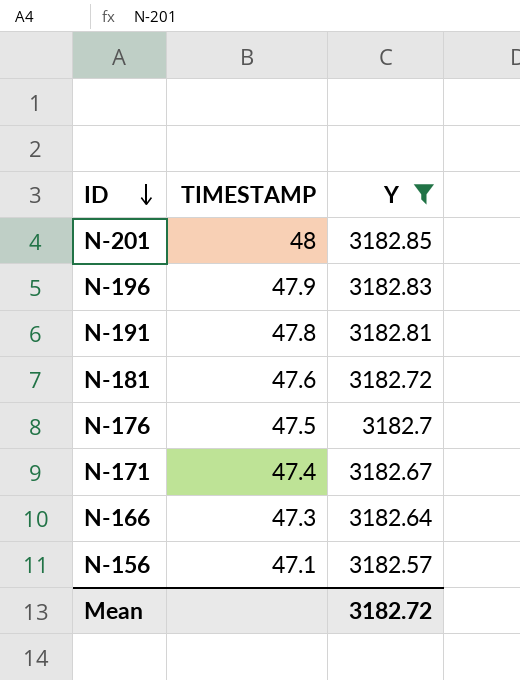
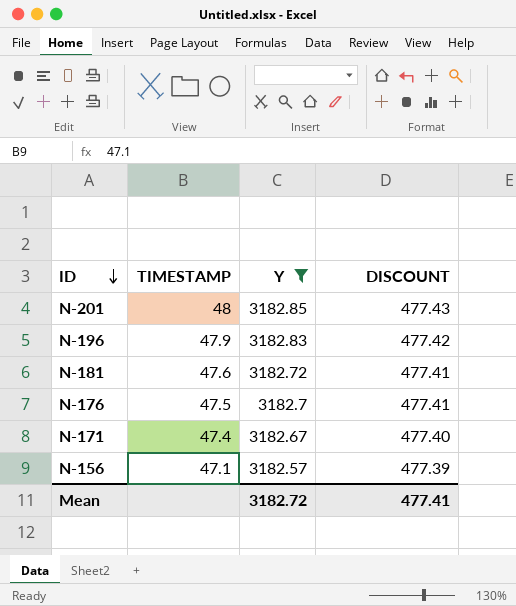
column DISCOUNT | formula: none -> [Y] * 0.15
row N-191: 47.8 | 3182.81 -> none
row N-166: 47.3 | 3182.64 -> none

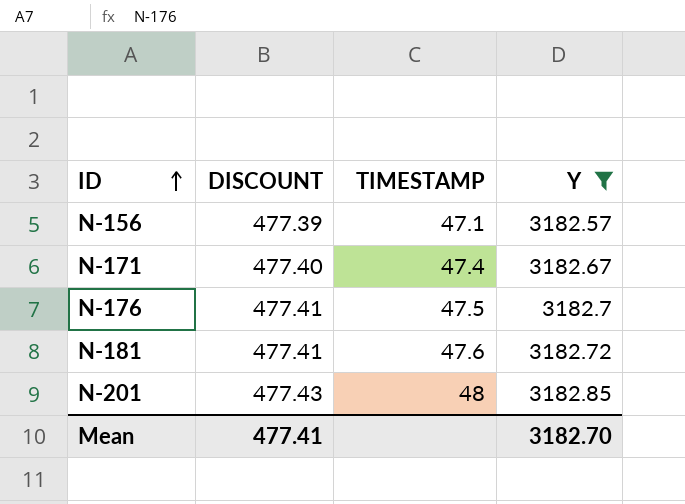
row order: ID descending -> ID ascending
column DISCOUNT | position: 4 -> 2
row N-196: 47.9 | 3182.83 | 477.42 -> none
Mean | Y: 3182.72 -> 3182.70

